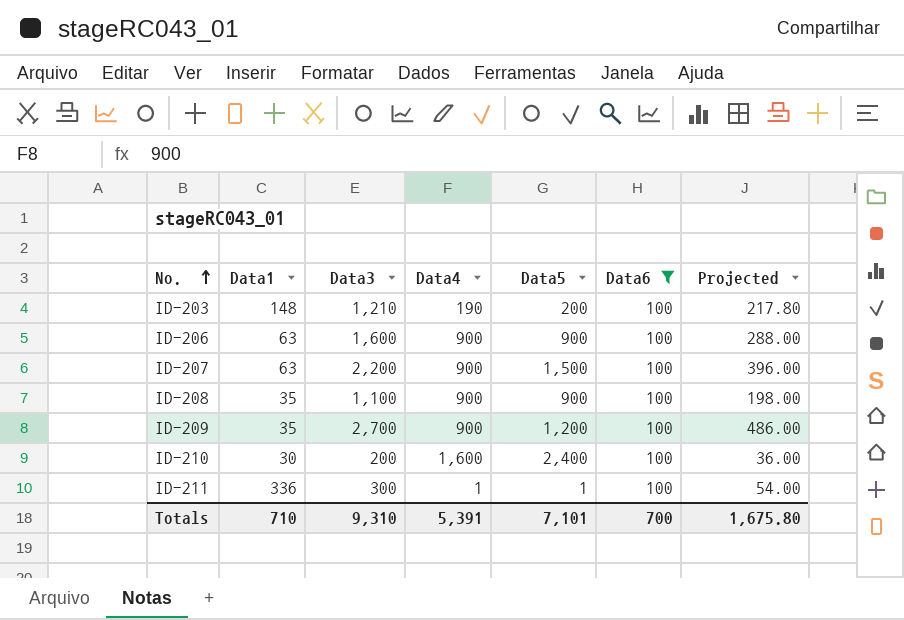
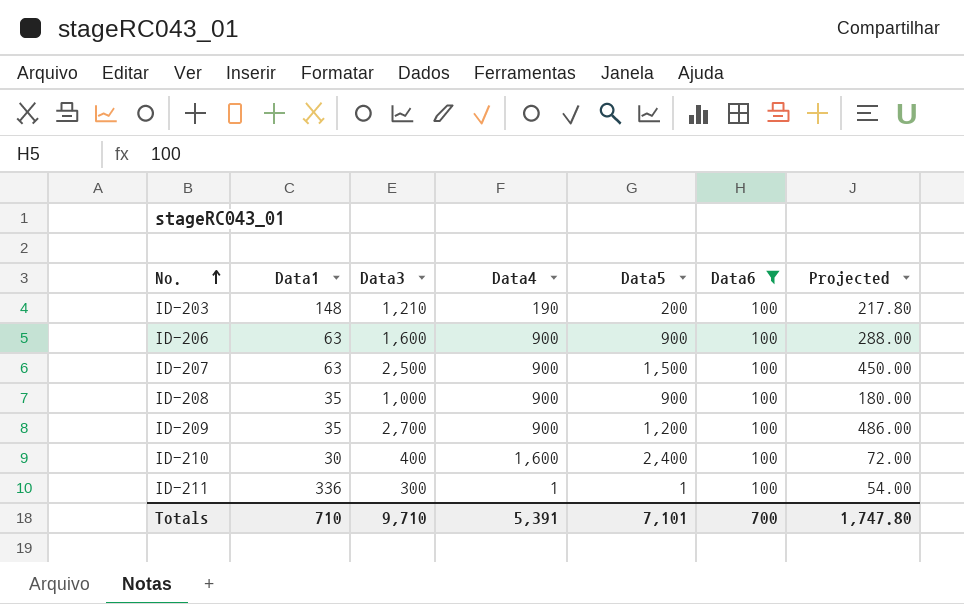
ID-207 | Data3: 2,200 -> 2,500
ID-207 | Projected: 396.00 -> 450.00
ID-208 | Data3: 1,100 -> 1,000
ID-208 | Projected: 198.00 -> 180.00
ID-210 | Data3: 200 -> 400
ID-210 | Projected: 36.00 -> 72.00
Totals | Data3: 9,310 -> 9,710
Totals | Projected: 1,675.80 -> 1,747.80

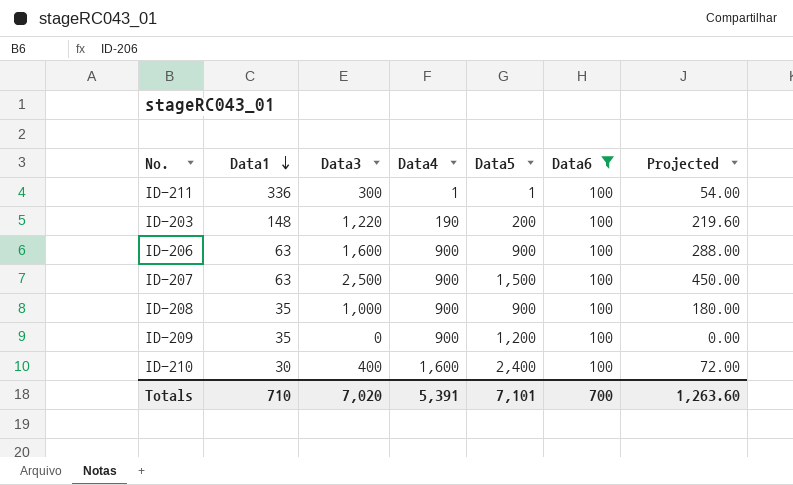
row order: No. ascending -> Data1 descending
ID-203 | Data3: 1,210 -> 1,220
ID-203 | Projected: 217.80 -> 219.60
ID-209 | Data3: 2,700 -> 0
ID-209 | Projected: 486.00 -> 0.00
Totals | Data3: 9,710 -> 7,020
Totals | Projected: 1,747.80 -> 1,263.60

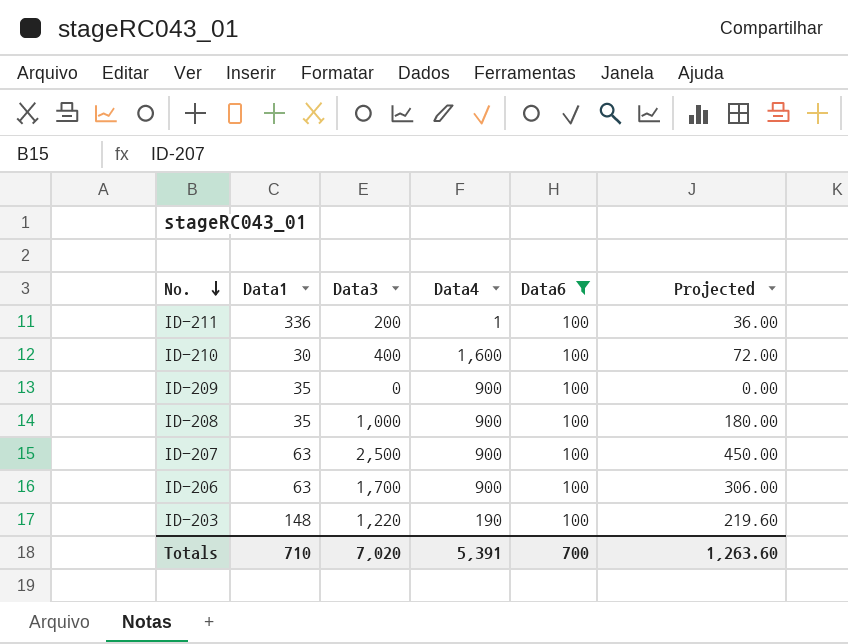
row order: Data1 descending -> No. descending
column Data5 | position: 5 -> none
ID-211 | Data3: 300 -> 200
ID-211 | Projected: 54.00 -> 36.00
ID-206 | Data3: 1,600 -> 1,700
ID-206 | Projected: 288.00 -> 306.00

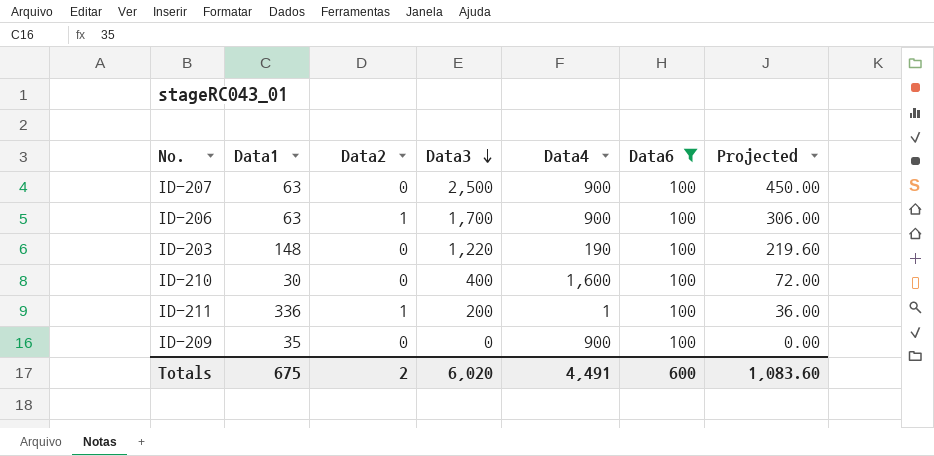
row order: No. descending -> Data3 descending
column Data2 | position: none -> 3
row ID-208: 35 | 1,000 | 900 | 100 | 180.00 -> none
Totals | Data1: 710 -> 675
Totals | Data3: 7,020 -> 6,020
Totals | Data4: 5,391 -> 4,491
Totals | Data6: 700 -> 600
Totals | Projected: 1,263.60 -> 1,083.60

